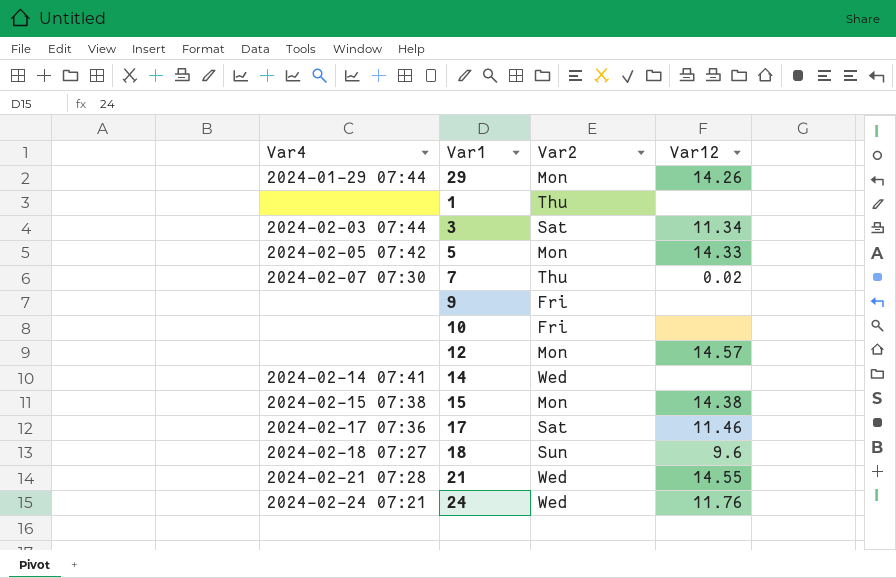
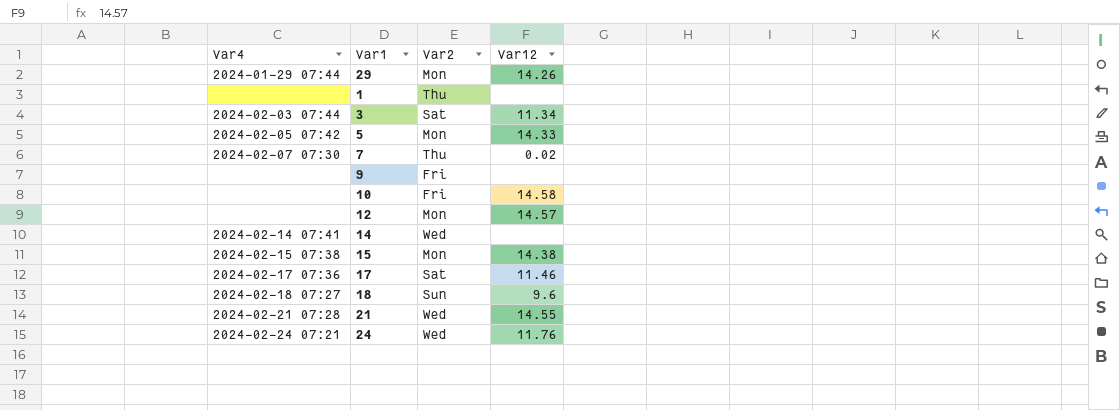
10 | Var12: none -> 14.58

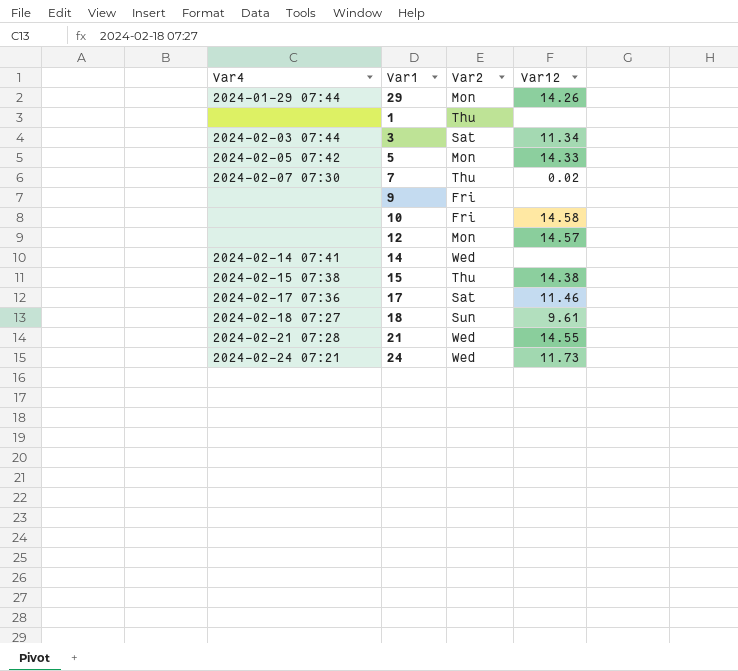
15 | Var2: Mon -> Thu
18 | Var12: 9.6 -> 9.61
24 | Var12: 11.76 -> 11.73

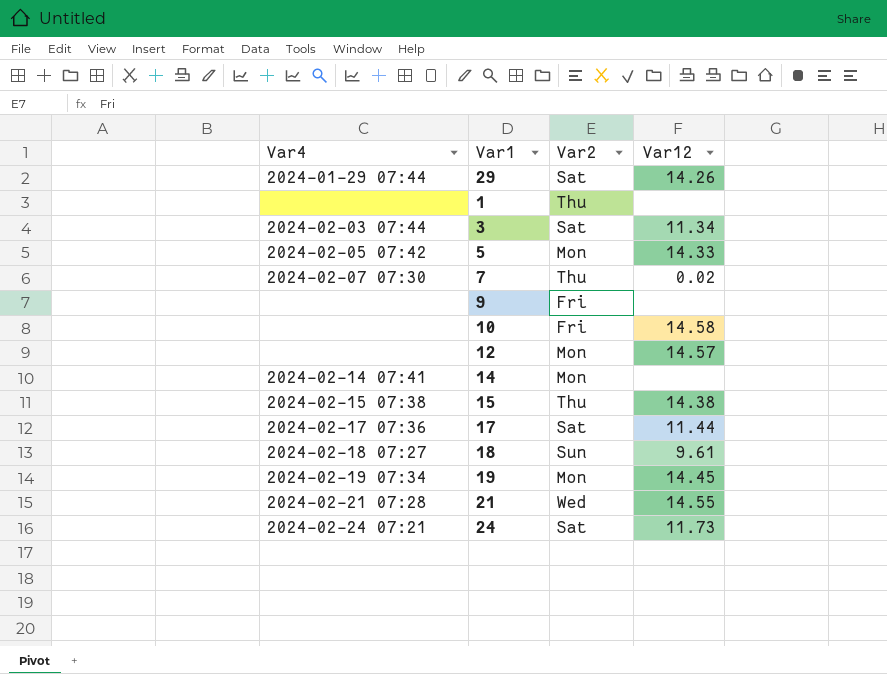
29 | Var2: Mon -> Sat
14 | Var2: Wed -> Mon
17 | Var12: 11.46 -> 11.44
row 19: none -> 2024-02-19 07:34 | Mon | 14.45
24 | Var2: Wed -> Sat

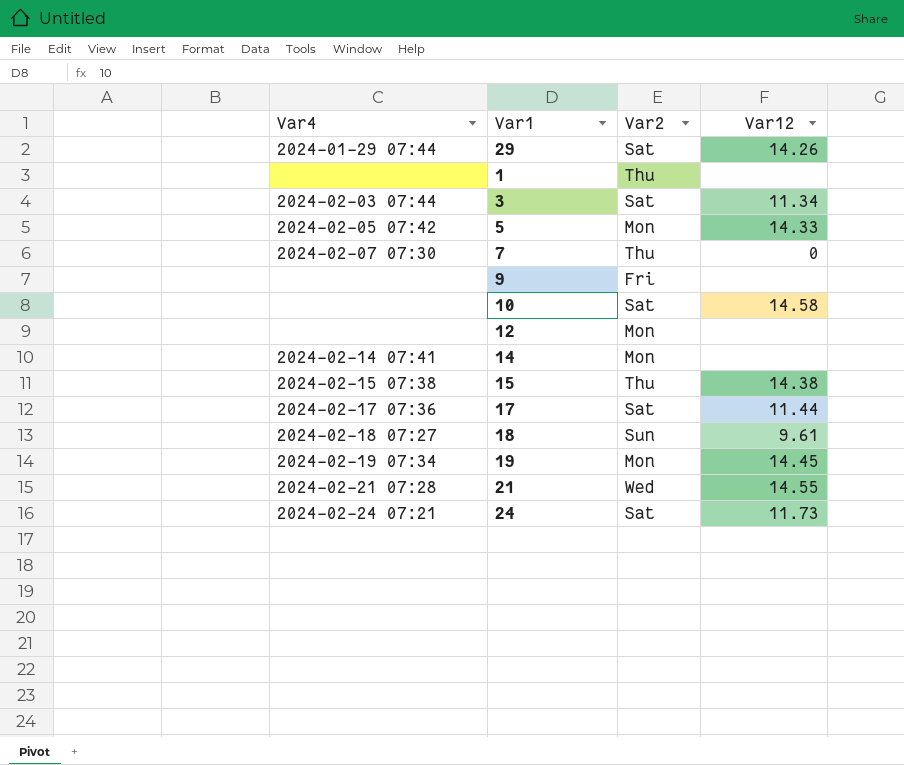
7 | Var12: 0.02 -> 0
10 | Var2: Fri -> Sat
12 | Var12: 14.57 -> none

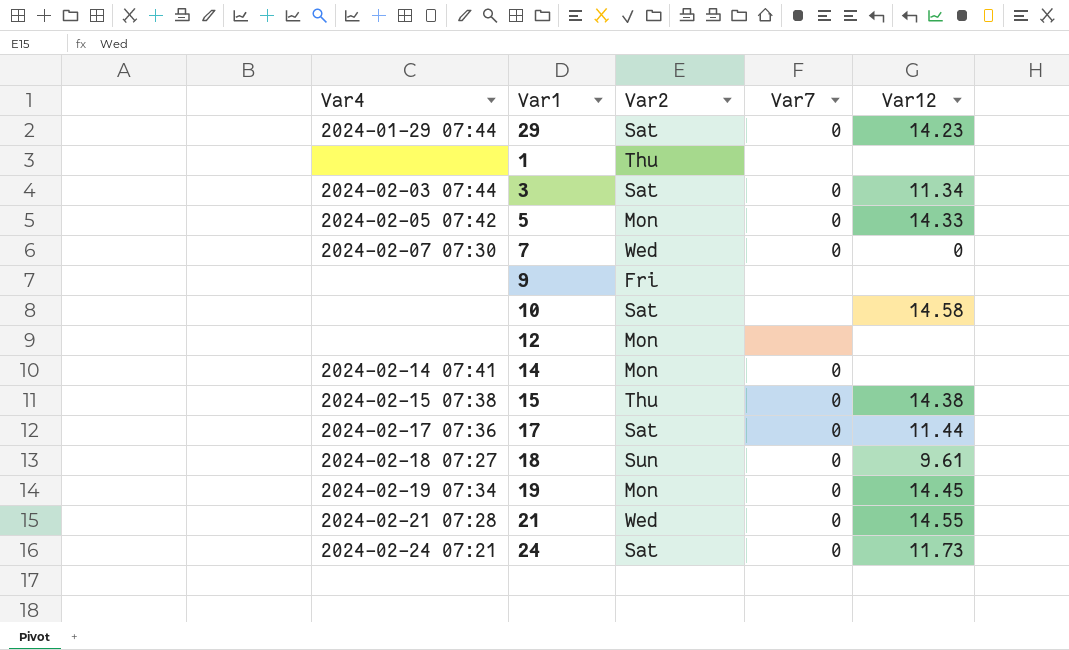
column Var7 | position: none -> 4
29 | Var12: 14.26 -> 14.23
7 | Var2: Thu -> Wed

